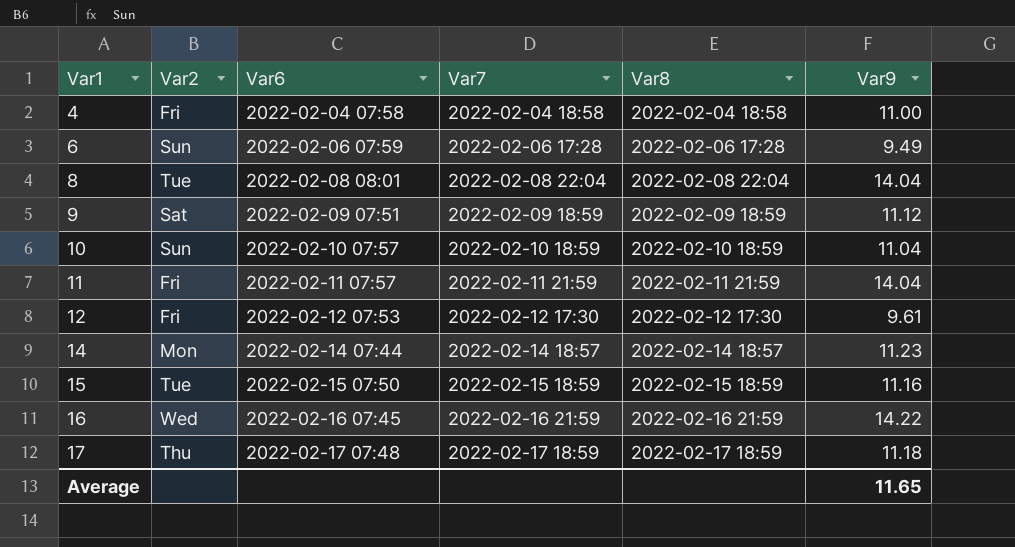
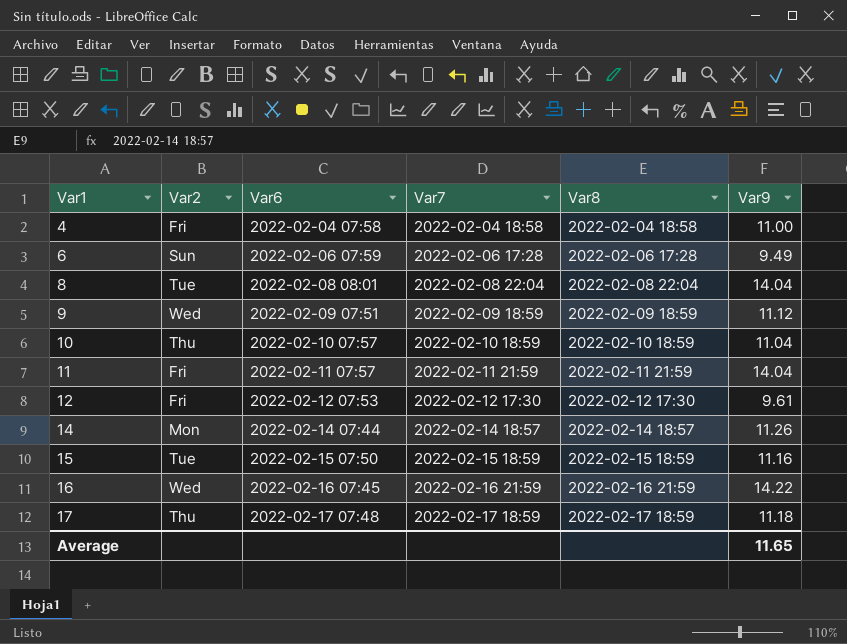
9 | Var2: Sat -> Wed
10 | Var2: Sun -> Thu
14 | Var9: 11.23 -> 11.26

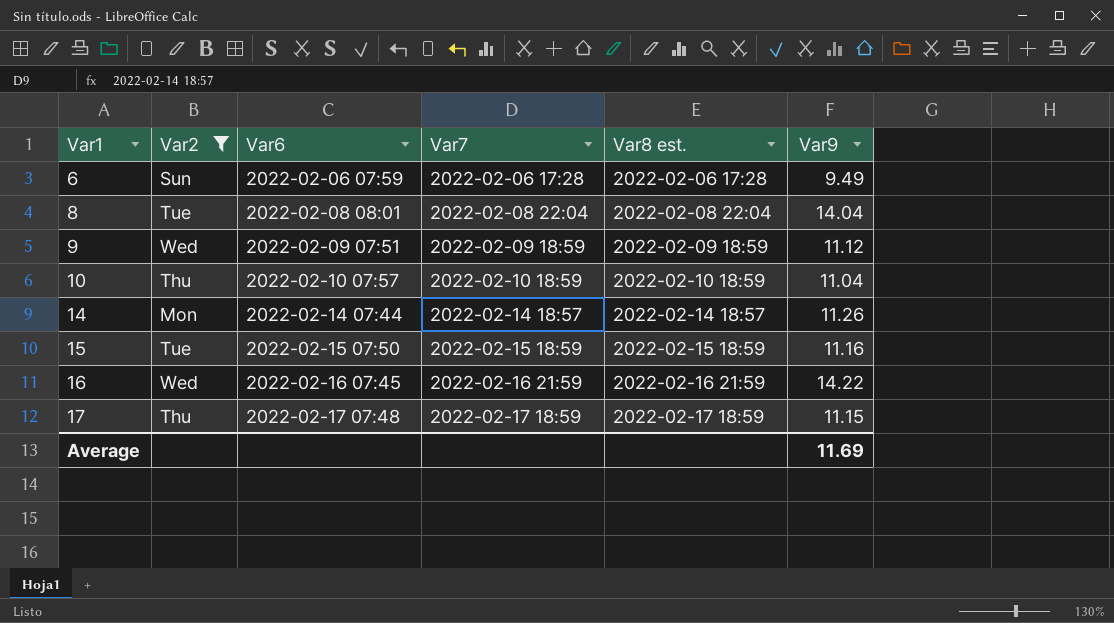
filter: none -> Var2 != Fri
column name: Var8 -> Var8 est.
17 | Var9: 11.18 -> 11.15
Average | Var9: 11.65 -> 11.69

